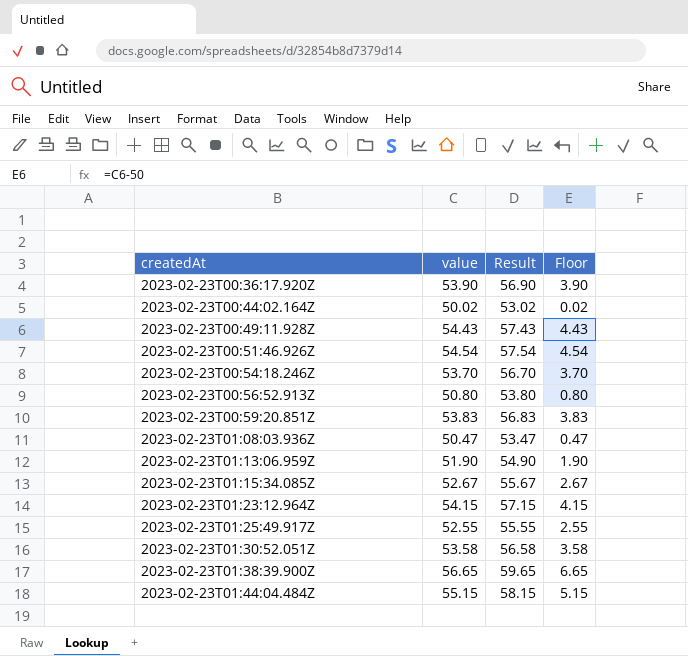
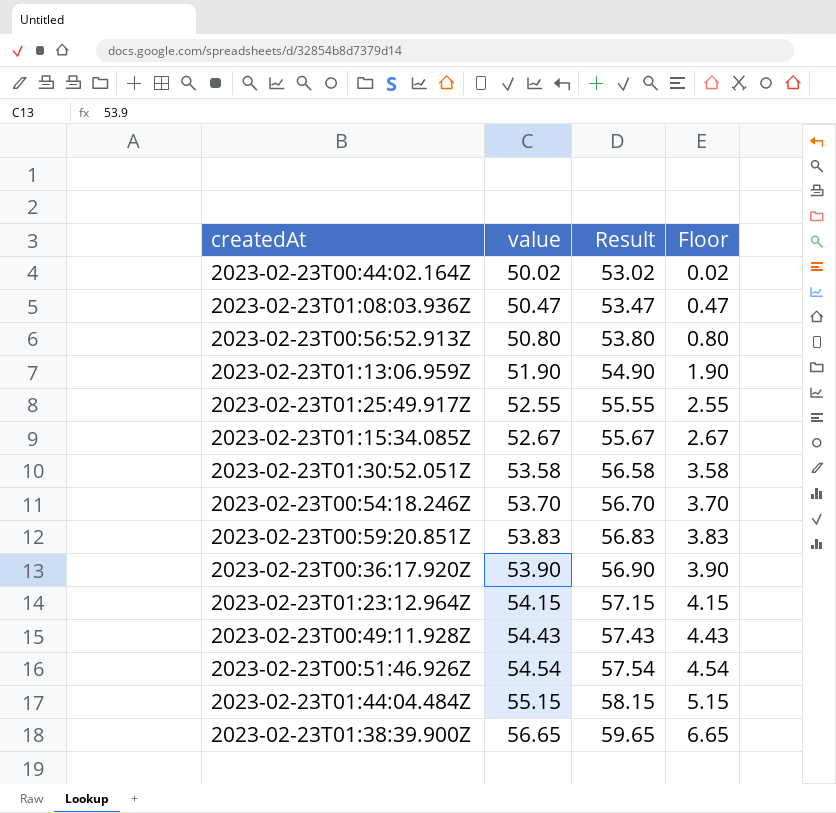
row order: createdAt ascending -> value ascending

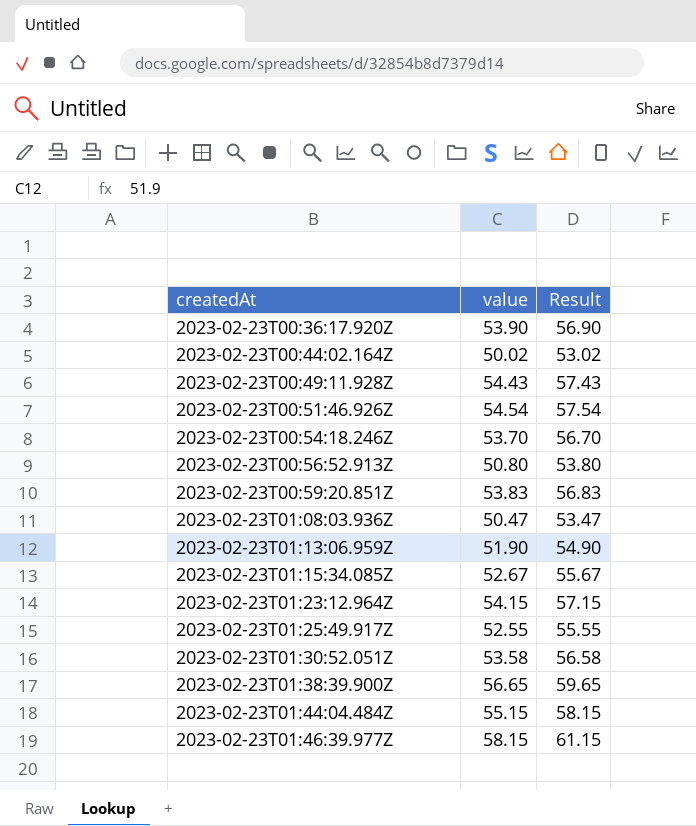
row order: value ascending -> createdAt ascending
column Floor | formula: [value] - 50 -> none
row 2023-02-23T01:46:39.977Z: none -> 58.15 | 61.15

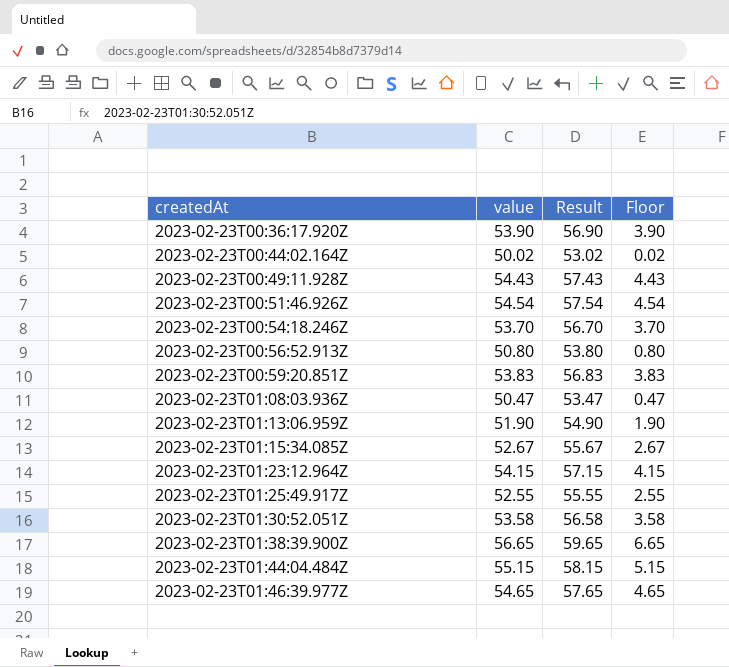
column Floor | formula: none -> [value] - 50
2023-02-23T01:46:39.977Z | value: 58.15 -> 54.65
2023-02-23T01:46:39.977Z | Result: 61.15 -> 57.65

